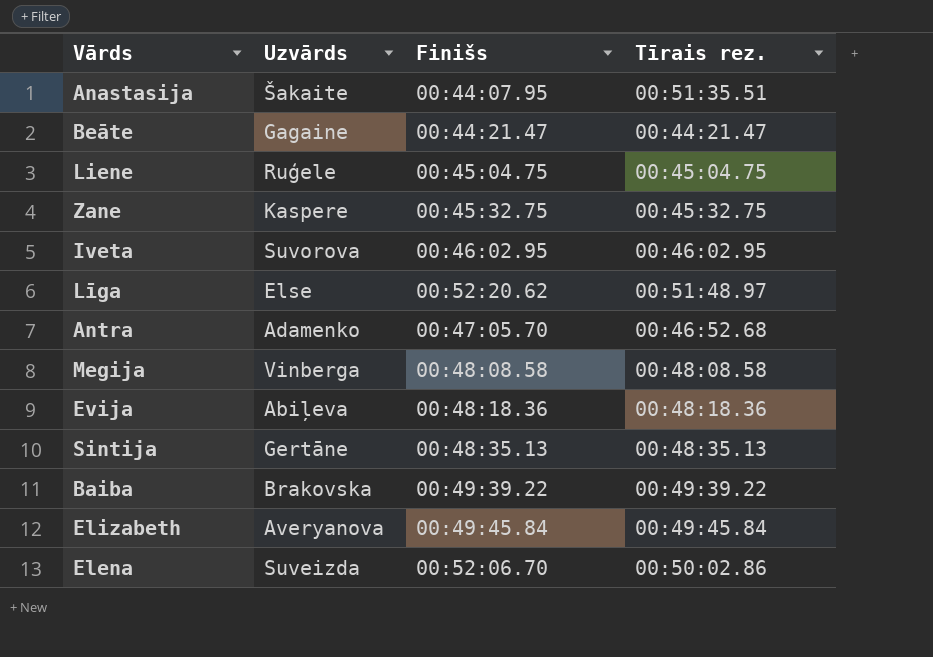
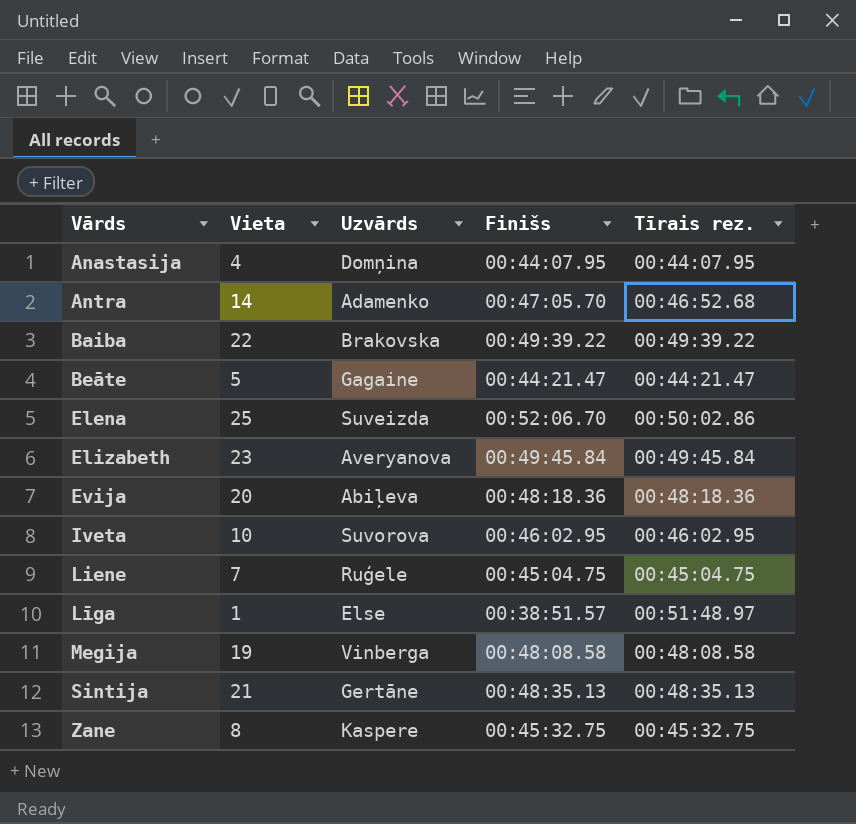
row order: none -> Vārds ascending
column Vieta | position: none -> 2
Anastasija | Uzvārds: Šakaite -> Domņina
Anastasija | Tīrais rez.: 00:51:35.51 -> 00:44:07.95
Līga | Finišs: 00:52:20.62 -> 00:38:51.57

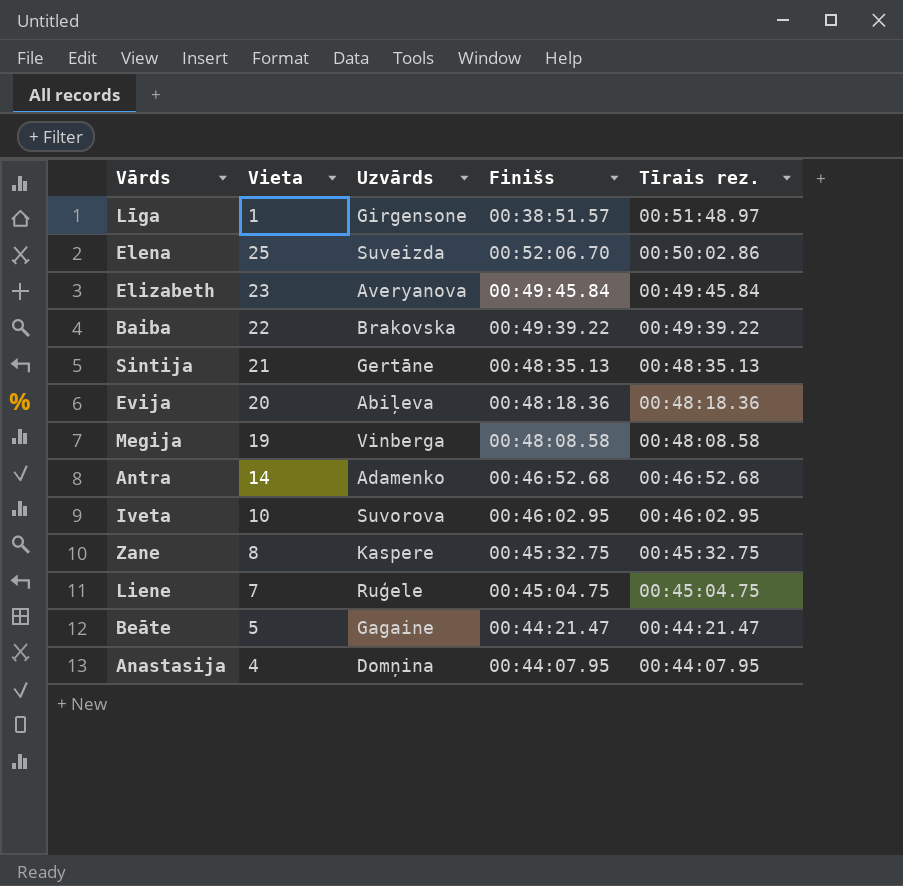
row order: Vārds ascending -> Tīrais rez. descending
Līga | Uzvārds: Else -> Girgensone
Antra | Finišs: 00:47:05.70 -> 00:46:52.68

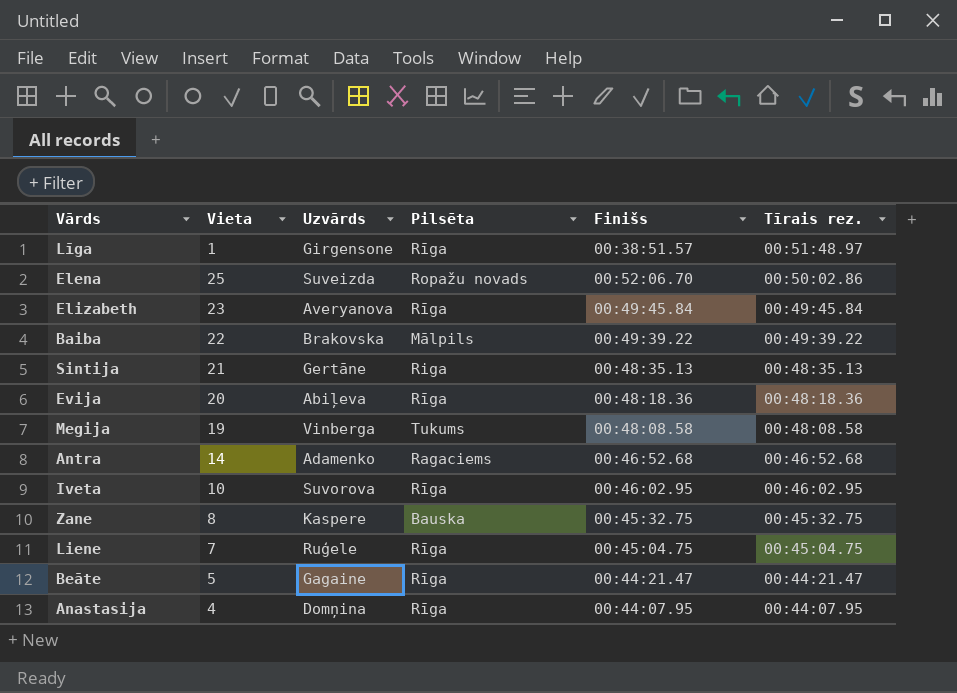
column Pilsēta | position: none -> 4

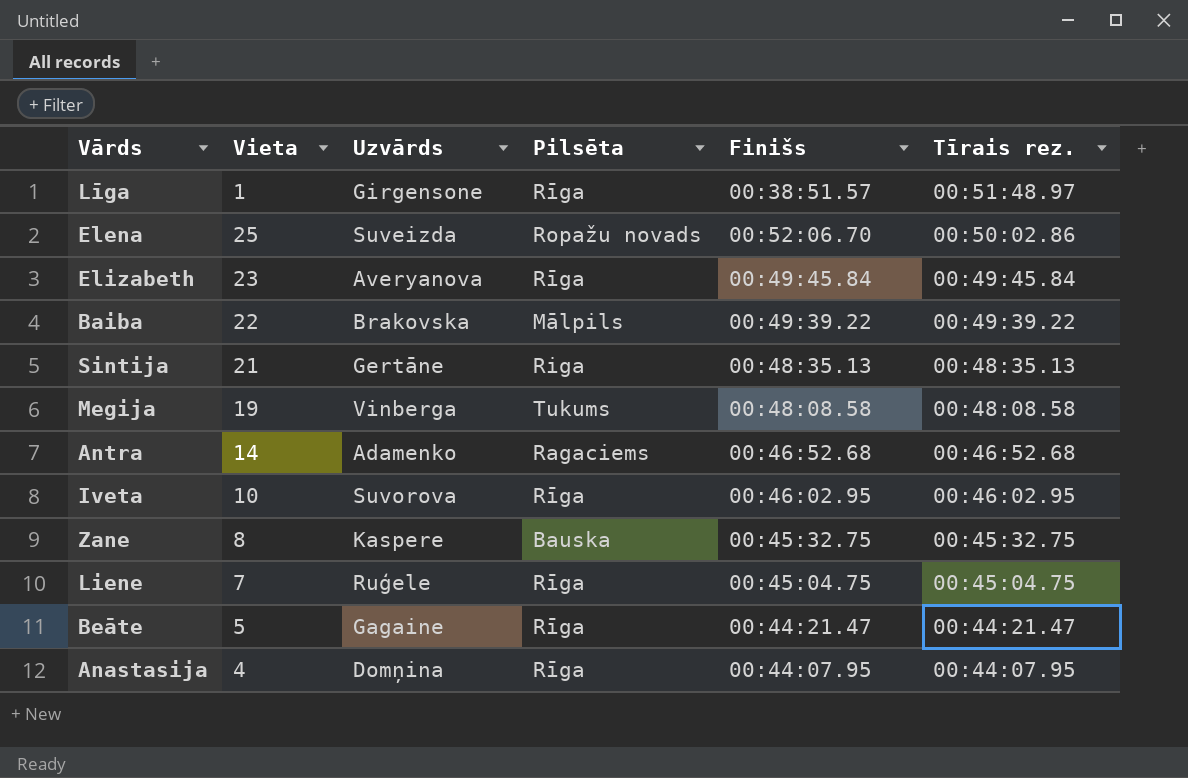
row Evija: 20 | Abiļeva | Rīga | 00:48:18.36 | 00:48:18.36 -> none

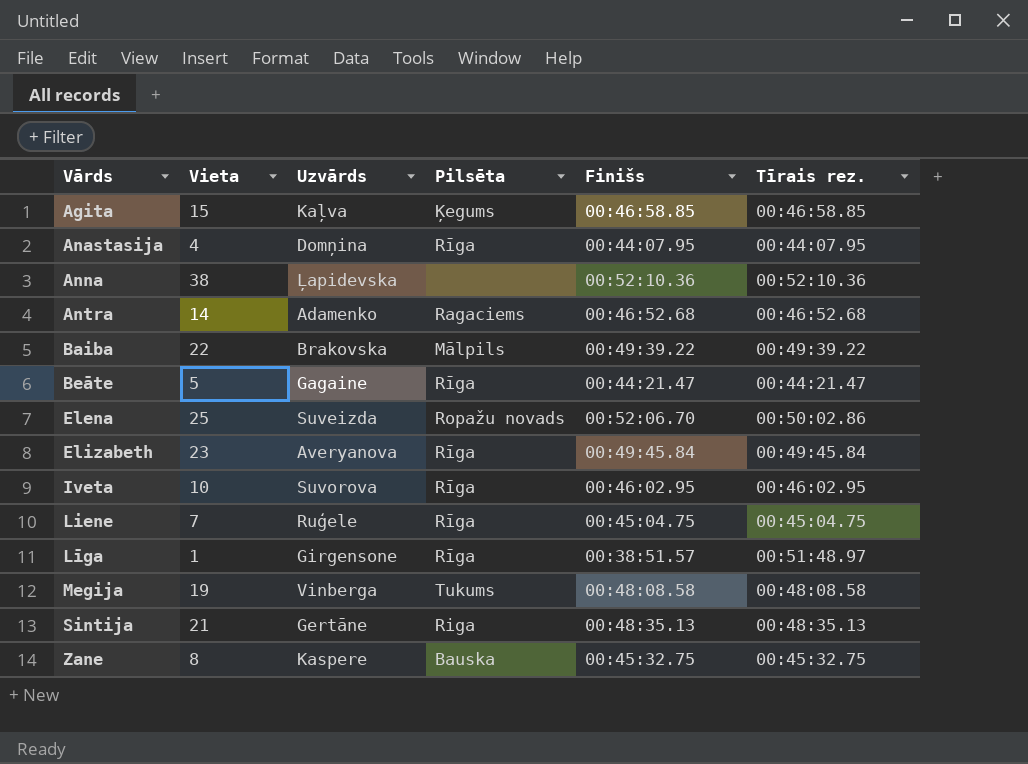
row order: Tīrais rez. descending -> Vārds ascending
row Agita: none -> 15 | Kaļva | Ķegums | 00:46:58.85 | 00:46:58.85
row Anna: none -> 38 | Ļapidevska | none | 00:52:10.36 | 00:52:10.36

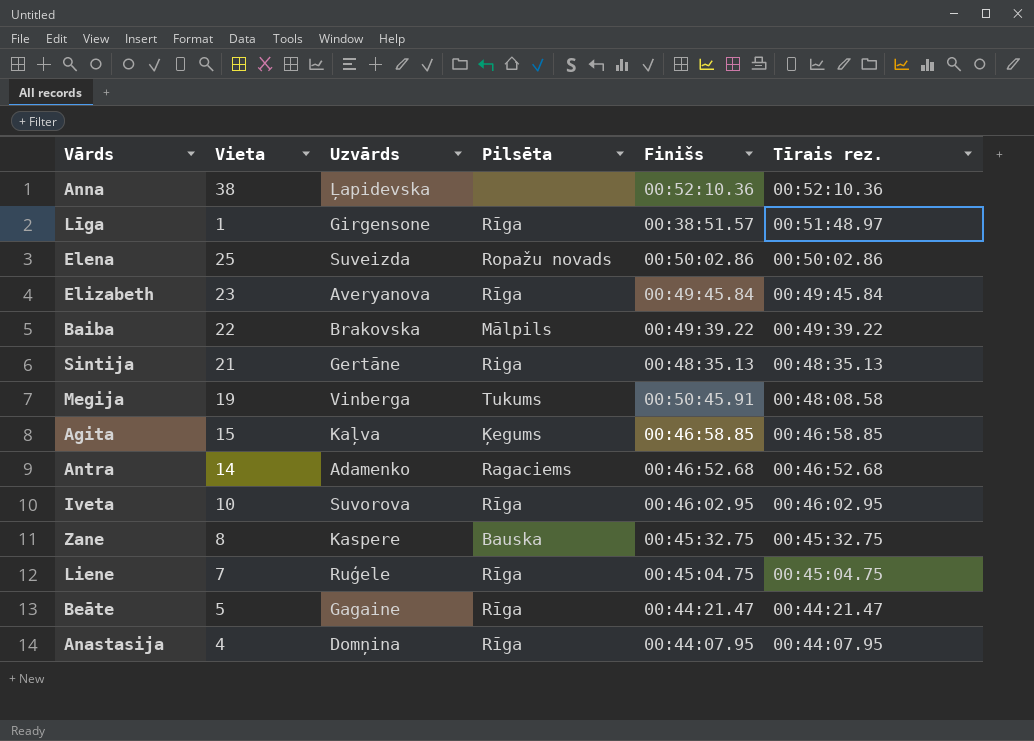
row order: Vārds ascending -> Tīrais rez. descending
Elena | Finišs: 00:52:06.70 -> 00:50:02.86
Megija | Finišs: 00:48:08.58 -> 00:50:45.91

